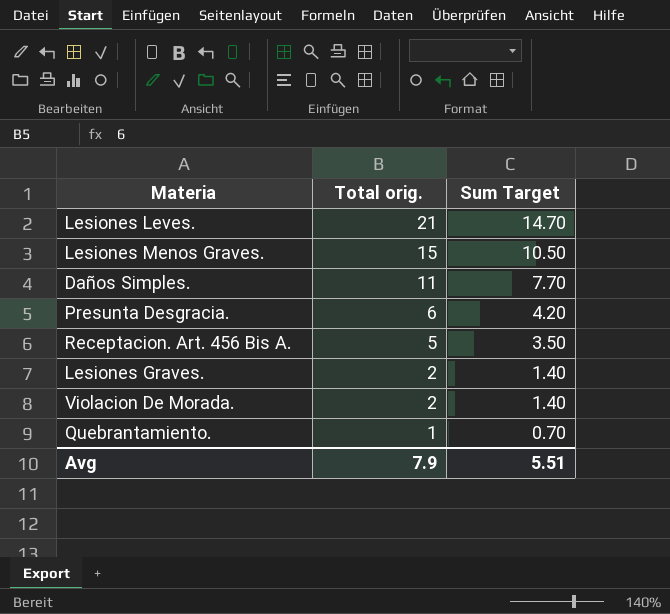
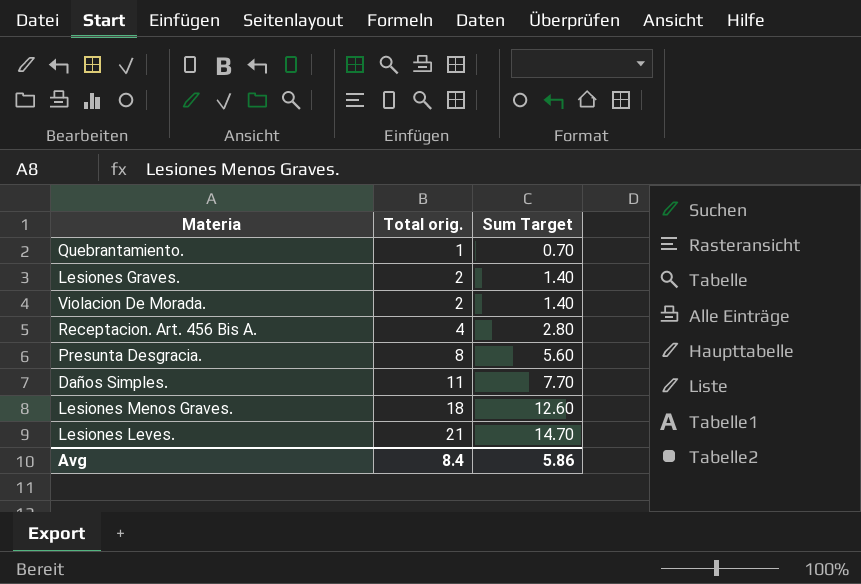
row order: Total orig. descending -> Total orig. ascending
Receptacion. Art. 456 Bis A. | Total orig.: 5 -> 4
Receptacion. Art. 456 Bis A. | Sum Target: 3.50 -> 2.80
Presunta Desgracia. | Total orig.: 6 -> 8
Presunta Desgracia. | Sum Target: 4.20 -> 5.60
Lesiones Menos Graves. | Total orig.: 15 -> 18
Lesiones Menos Graves. | Sum Target: 10.50 -> 12.60
Avg | Total orig.: 7.9 -> 8.4
Avg | Sum Target: 5.51 -> 5.86

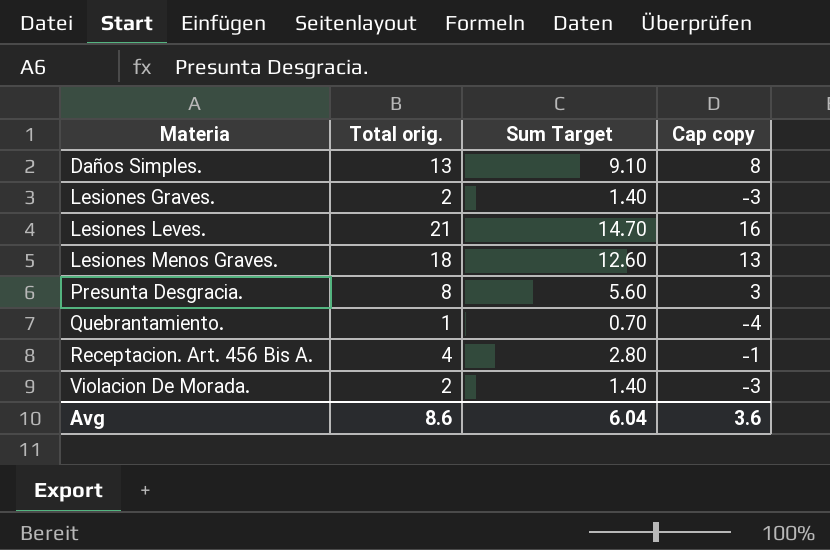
row order: Total orig. ascending -> Materia ascending
column Cap copy | formula: none -> [Total orig.] - 5
Daños Simples. | Total orig.: 11 -> 13
Daños Simples. | Sum Target: 7.70 -> 9.10
Avg | Total orig.: 8.4 -> 8.6
Avg | Sum Target: 5.86 -> 6.04

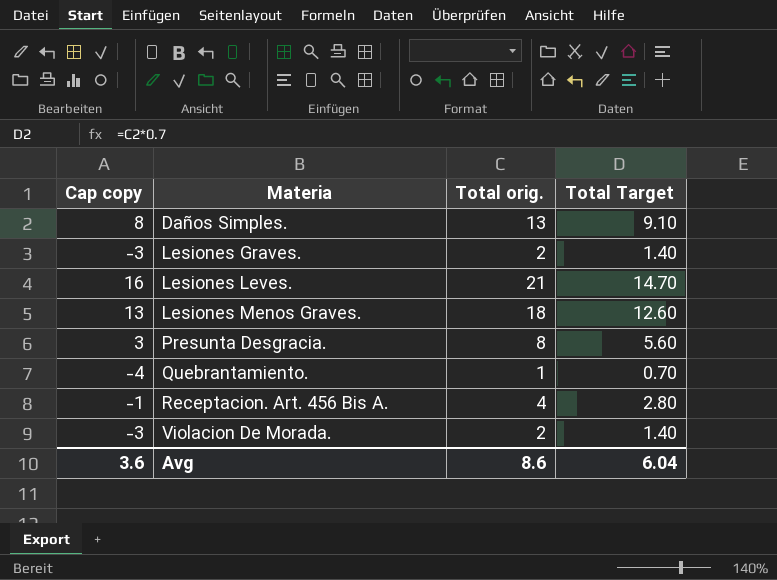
column Cap copy | position: 4 -> 1
column name: Sum Target -> Total Target

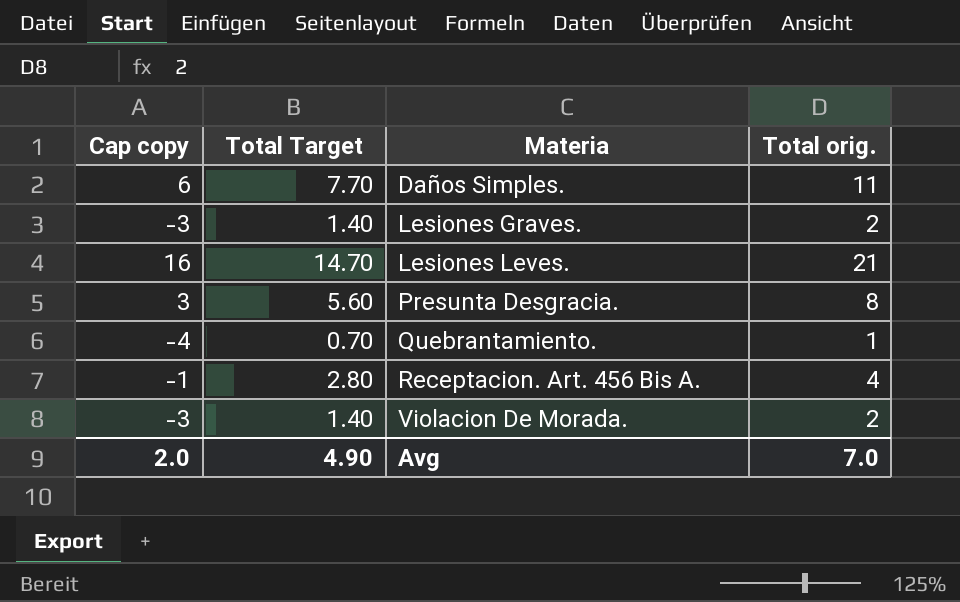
column Total Target | position: 4 -> 2
row Lesiones Menos Graves.: 13 | 18 | 12.60 -> none
Daños Simples. | Cap copy: 8 -> 6
Daños Simples. | Total Target: 9.10 -> 7.70
Daños Simples. | Total orig.: 13 -> 11
Avg | Cap copy: 3.6 -> 2.0
Avg | Total Target: 6.04 -> 4.90
Avg | Total orig.: 8.6 -> 7.0

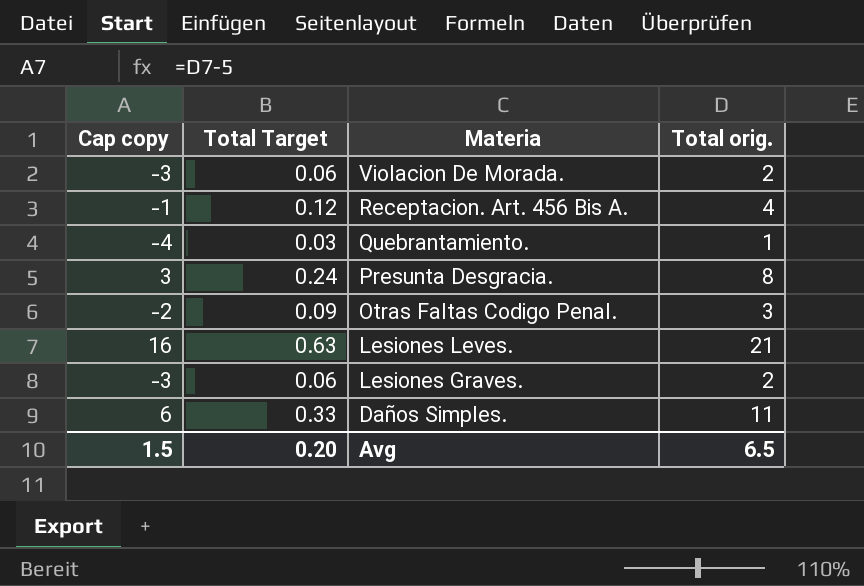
row order: Materia ascending -> Materia descending
column Total Target | formula: [Total orig.] * 0.7 -> [Total orig.] * 0.03
row Otras Faltas Codigo Penal.: none -> -2 | 0.09 | 3
Avg | Cap copy: 2.0 -> 1.5
Avg | Total Target: 4.90 -> 0.20
Avg | Total orig.: 7.0 -> 6.5

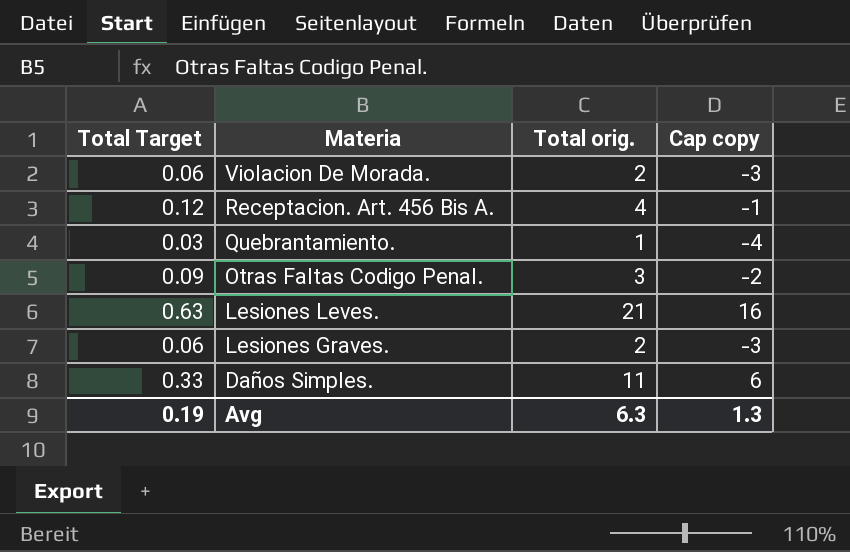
column Cap copy | position: 1 -> 4
row Presunta Desgracia.: 3 | 0.24 | 8 -> none
Avg | Total Target: 0.20 -> 0.19
Avg | Total orig.: 6.5 -> 6.3
Avg | Cap copy: 1.5 -> 1.3

